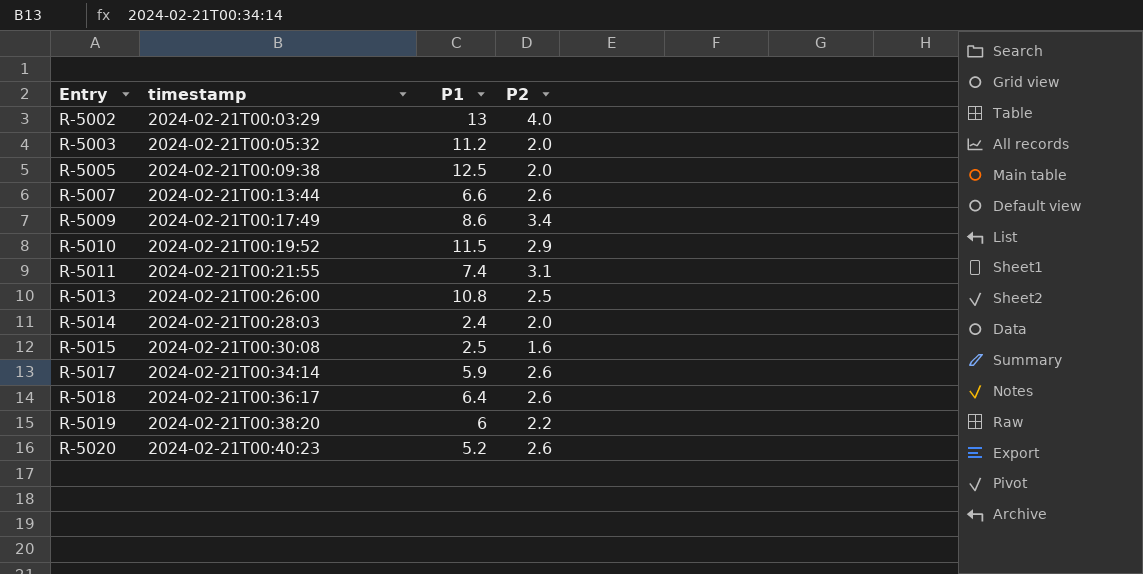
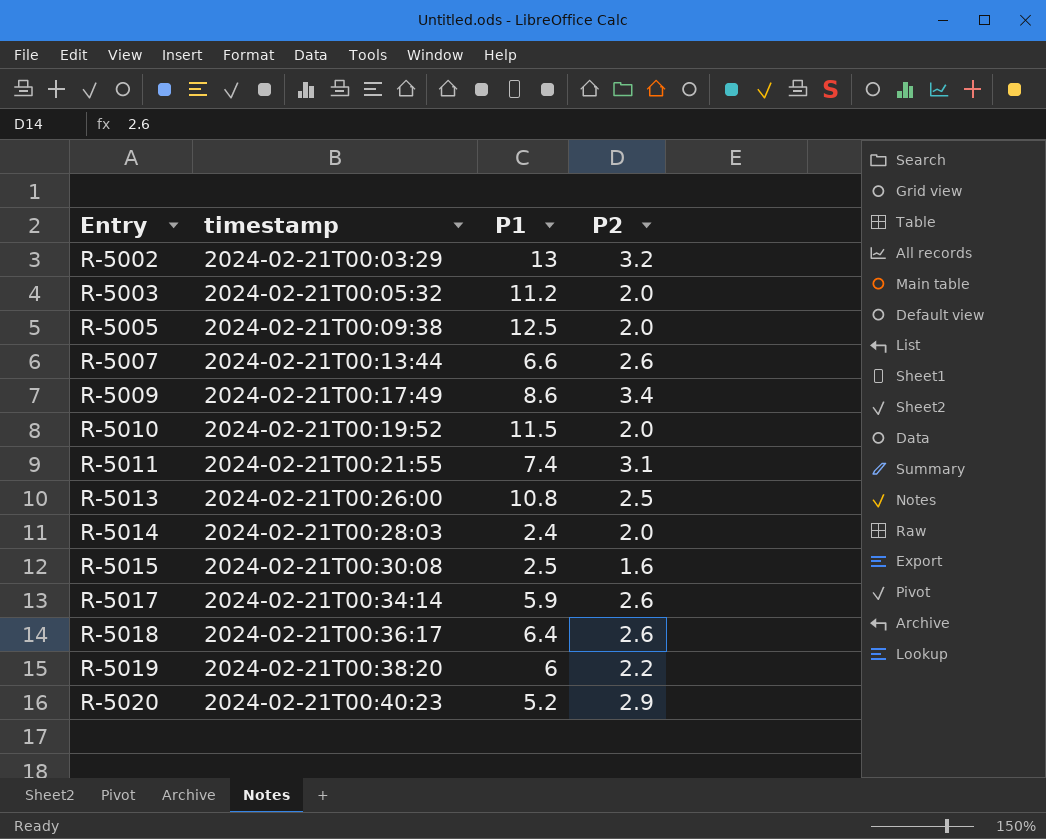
R-5002 | P2: 4.0 -> 3.2
R-5010 | P2: 2.9 -> 2.0
R-5020 | P2: 2.6 -> 2.9

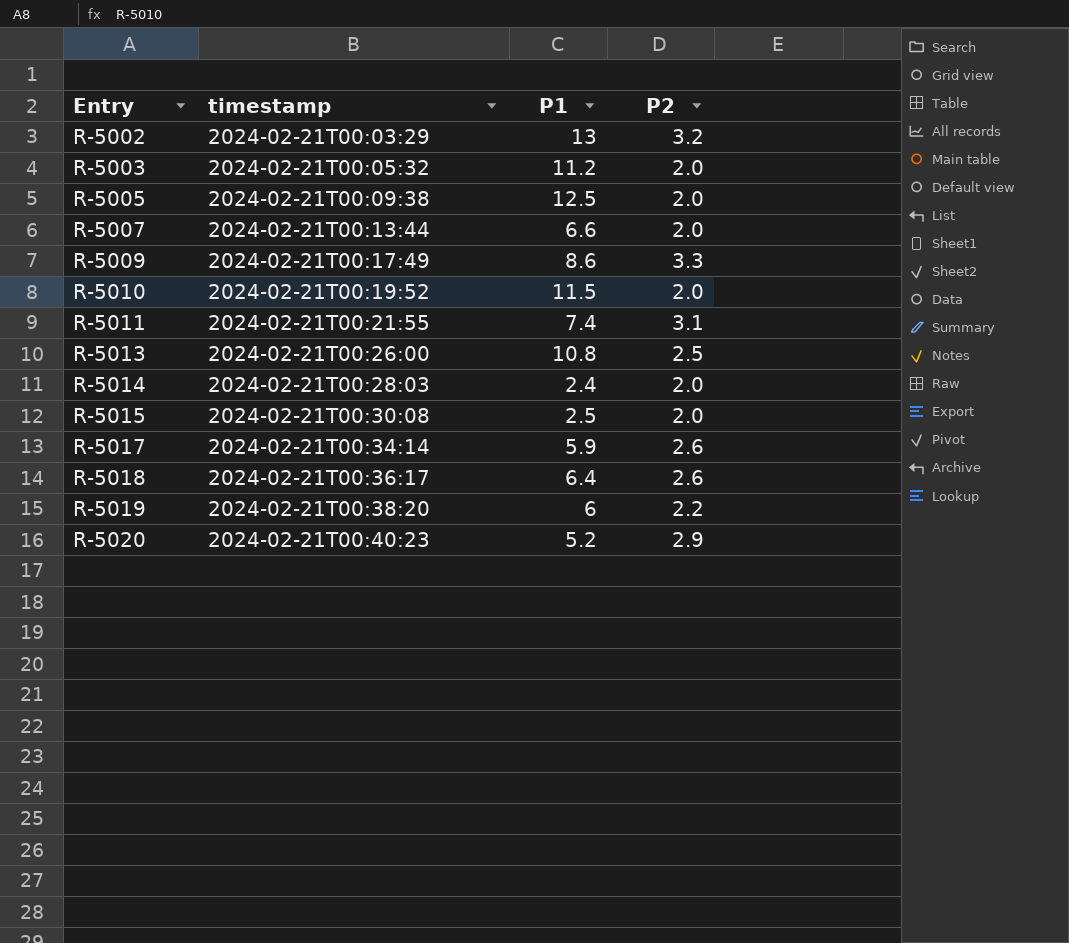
R-5007 | P2: 2.6 -> 2.0
R-5009 | P2: 3.4 -> 3.3
R-5015 | P2: 1.6 -> 2.0

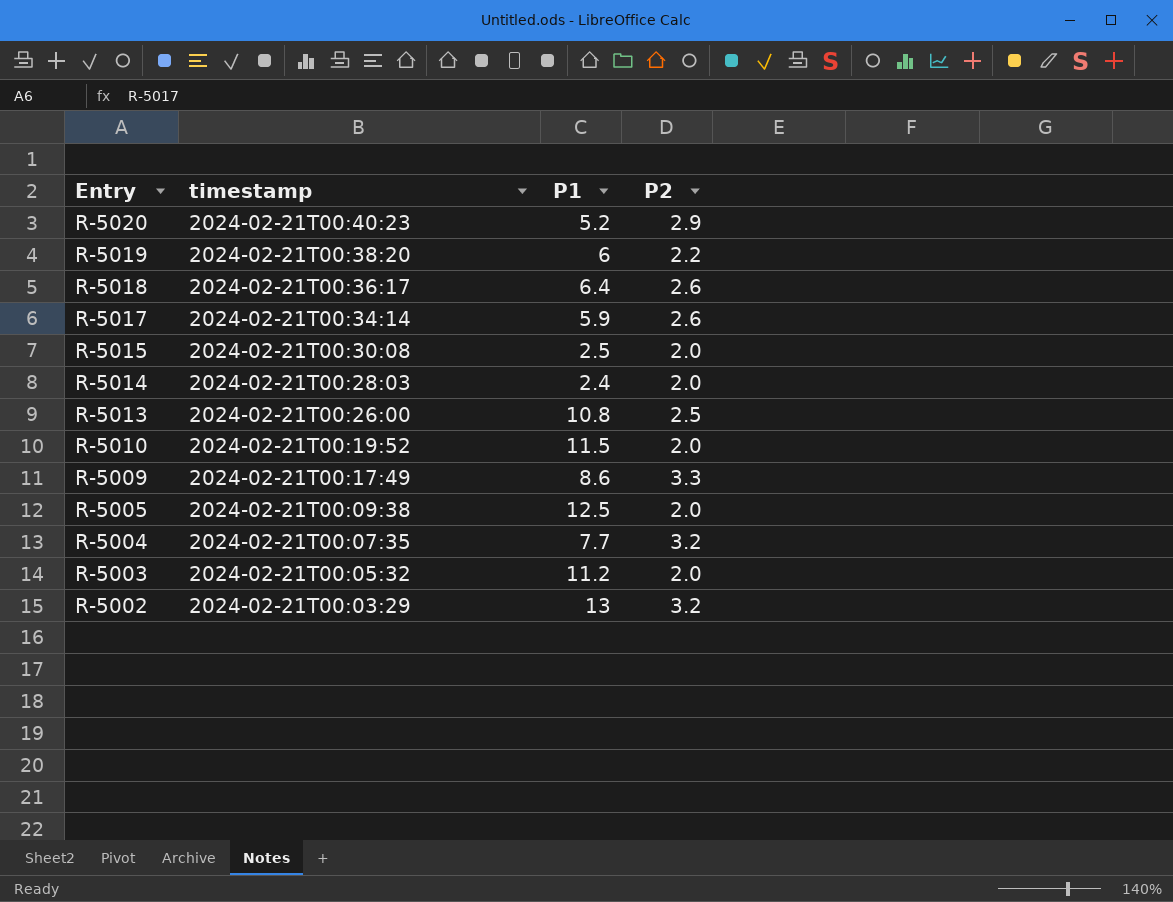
row order: Entry ascending -> Entry descending
row R-5007: 2024-02-21T00:13:44 | 6.6 | 2.0 -> none
row R-5011: 2024-02-21T00:21:55 | 7.4 | 3.1 -> none
row R-5004: none -> 2024-02-21T00:07:35 | 7.7 | 3.2

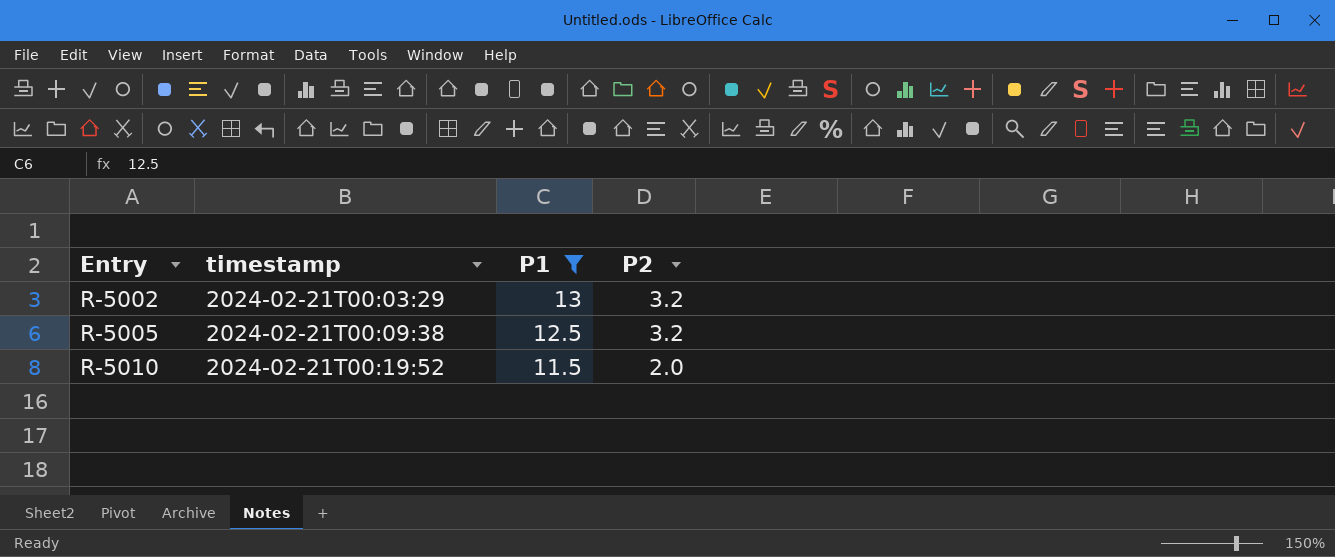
filter: none -> P1 >= 11.5
row order: Entry descending -> Entry ascending
R-5005 | P2: 2.0 -> 3.2

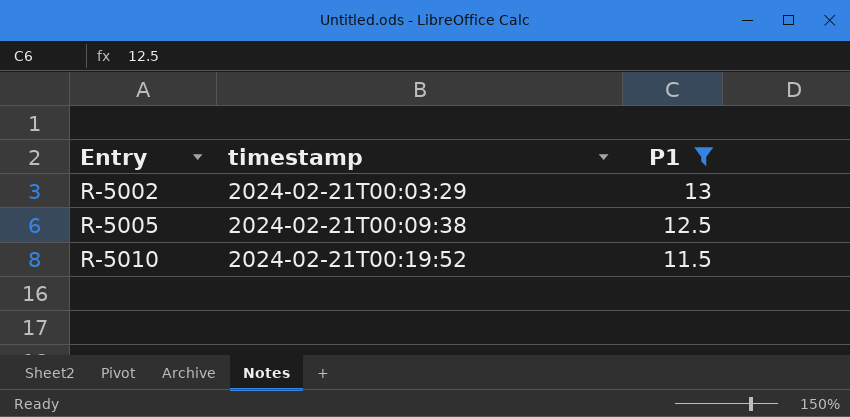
column P2 | position: 4 -> none

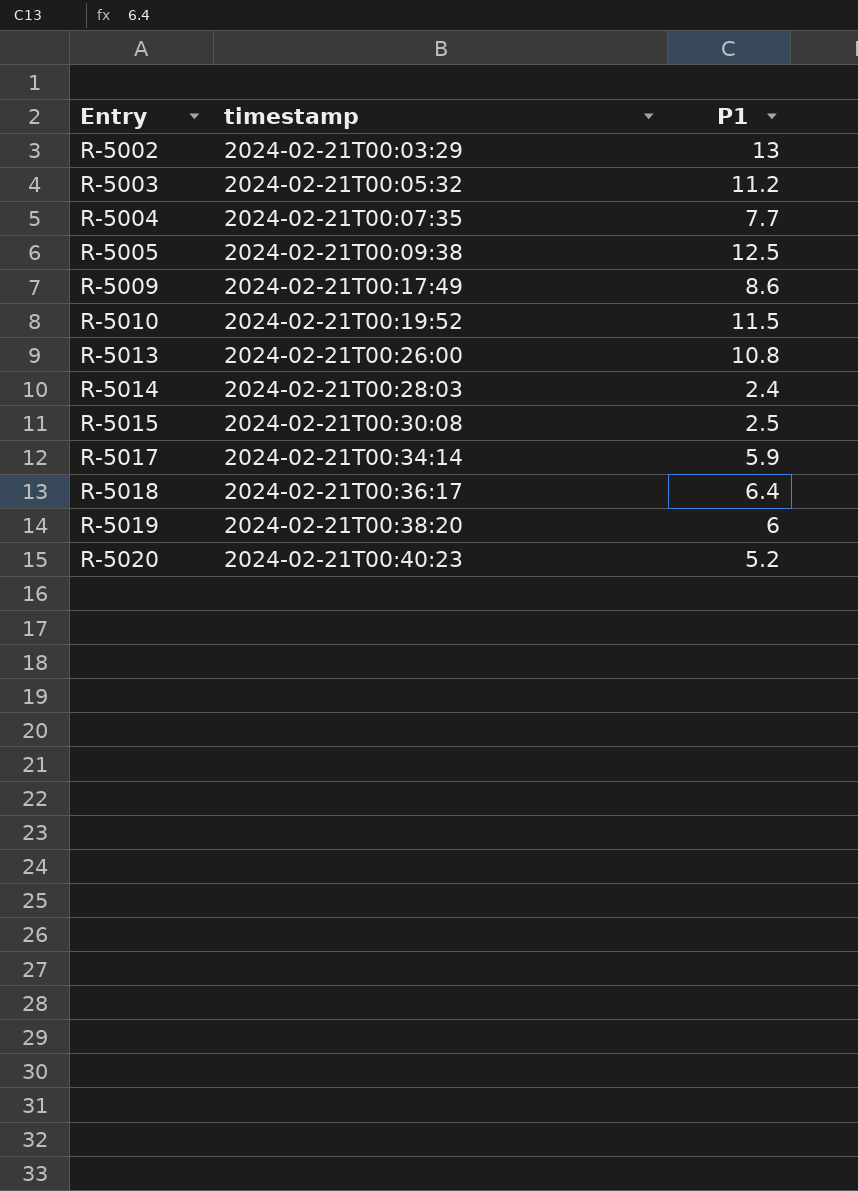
filter: P1 >= 11.5 -> none

